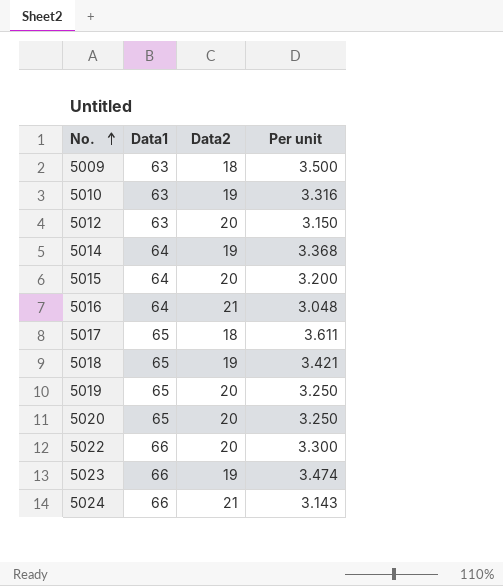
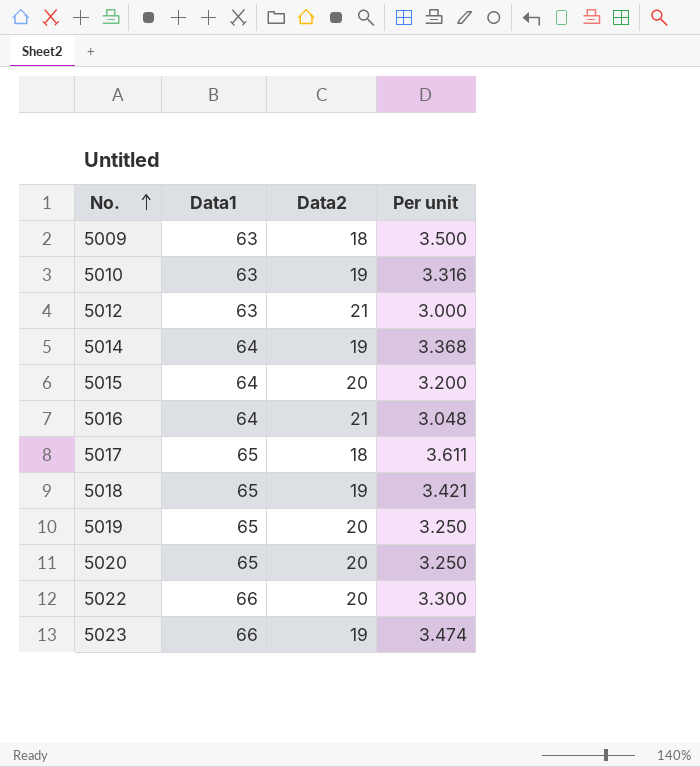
row 5024: 66 | 21 | 3.143 -> none
5012 | Data2: 20 -> 21
5012 | Per unit: 3.150 -> 3.000

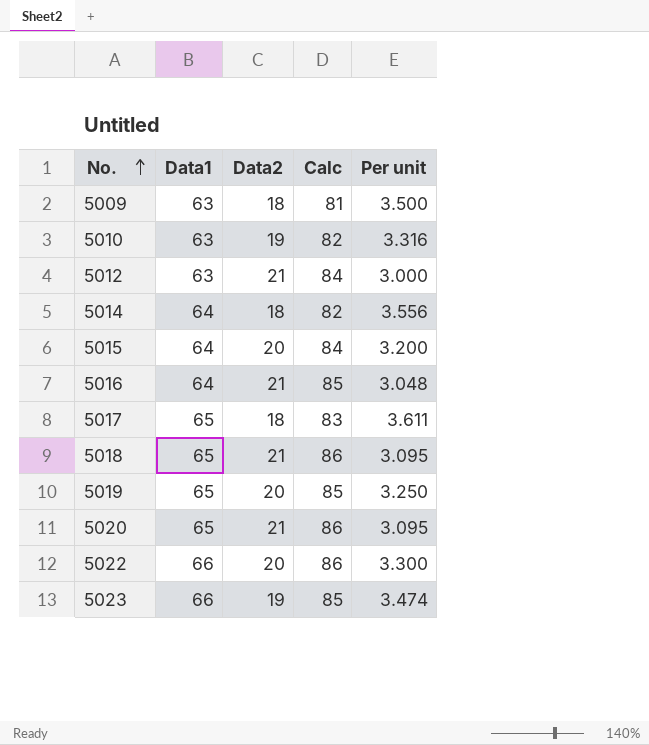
column Calc | formula: none -> [Data1] + [Data2]
5014 | Data2: 19 -> 18
5014 | Per unit: 3.368 -> 3.556
5018 | Data2: 19 -> 21
5018 | Per unit: 3.421 -> 3.095
5020 | Data2: 20 -> 21
5020 | Per unit: 3.250 -> 3.095

